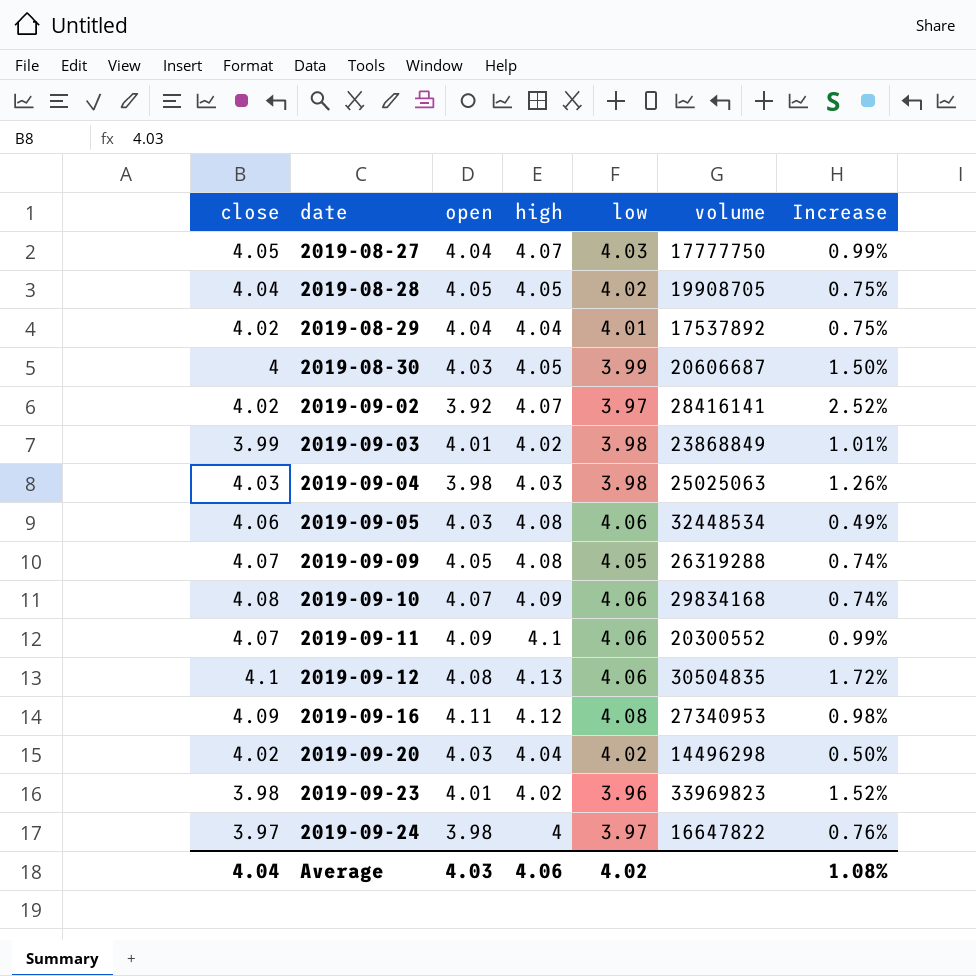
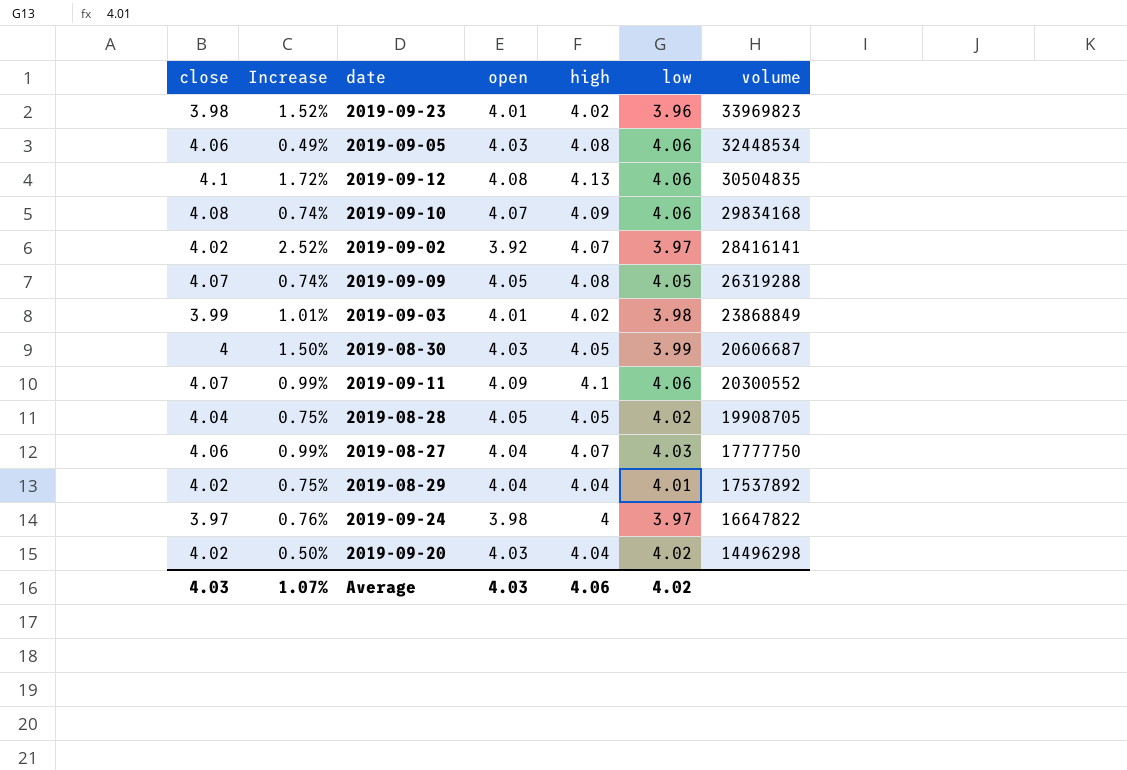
row order: date ascending -> volume descending
column Increase | position: 7 -> 2
row 2019-09-04: 4.03 | 3.98 | 4.03 | 3.98 | 25025063 | 1.26% -> none
row 2019-09-16: 4.09 | 4.11 | 4.12 | 4.08 | 27340953 | 0.98% -> none
2019-08-27 | close: 4.05 -> 4.06
Average | close: 4.04 -> 4.03
Average | Increase: 1.08% -> 1.07%

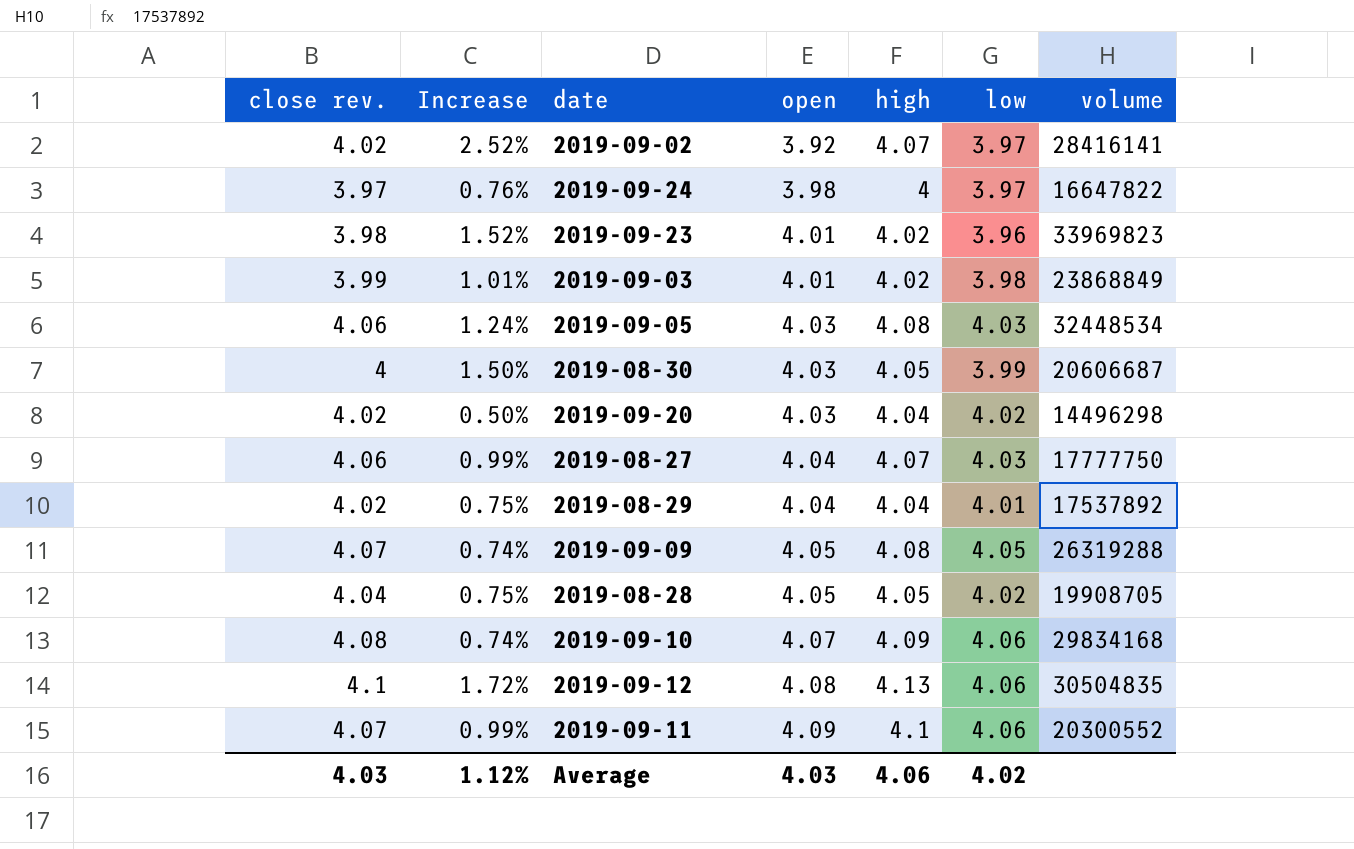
row order: volume descending -> open ascending
column name: close -> close rev.
2019-09-05 | Increase: 0.49% -> 1.24%
2019-09-05 | low: 4.06 -> 4.03
Average | Increase: 1.07% -> 1.12%

